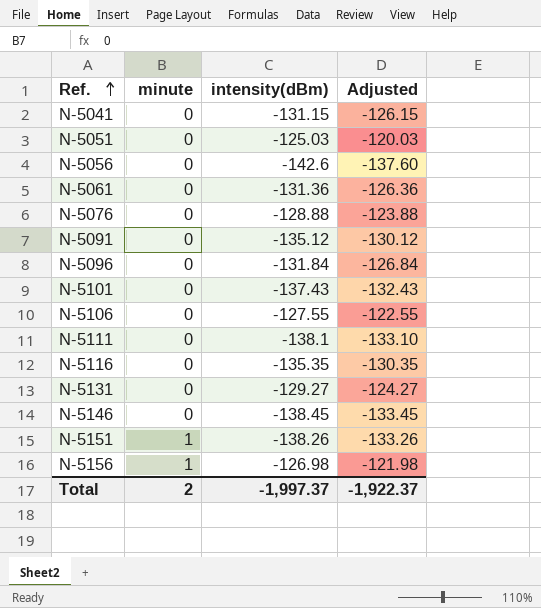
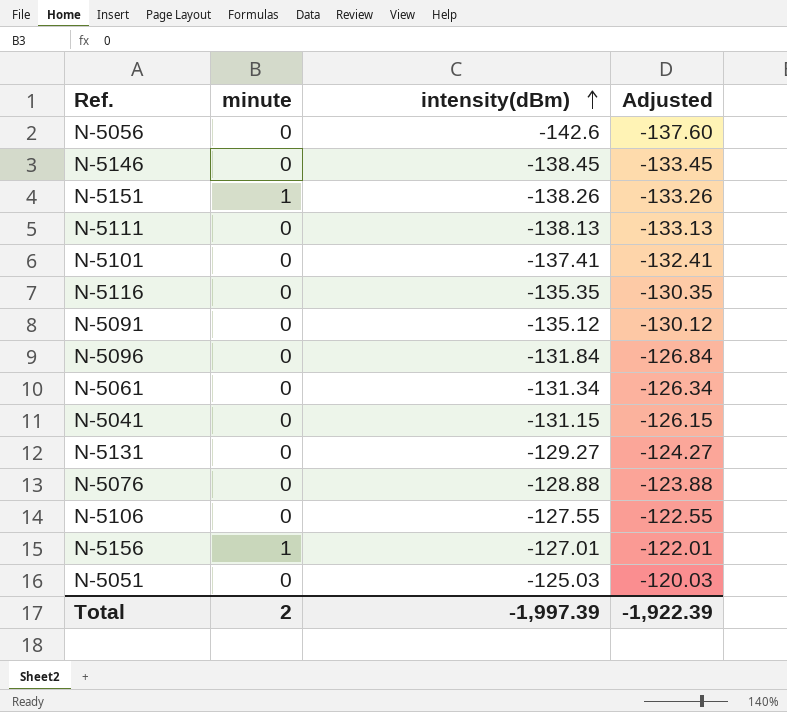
row order: Ref. ascending -> intensity(dBm) ascending
N-5111 | intensity(dBm): -138.1 -> -138.13
N-5111 | Adjusted: -133.10 -> -133.13
N-5101 | intensity(dBm): -137.43 -> -137.41
N-5101 | Adjusted: -132.43 -> -132.41
N-5061 | intensity(dBm): -131.36 -> -131.34
N-5061 | Adjusted: -126.36 -> -126.34
N-5156 | intensity(dBm): -126.98 -> -127.01
N-5156 | Adjusted: -121.98 -> -122.01
Total | intensity(dBm): -1,997.37 -> -1,997.39
Total | Adjusted: -1,922.37 -> -1,922.39

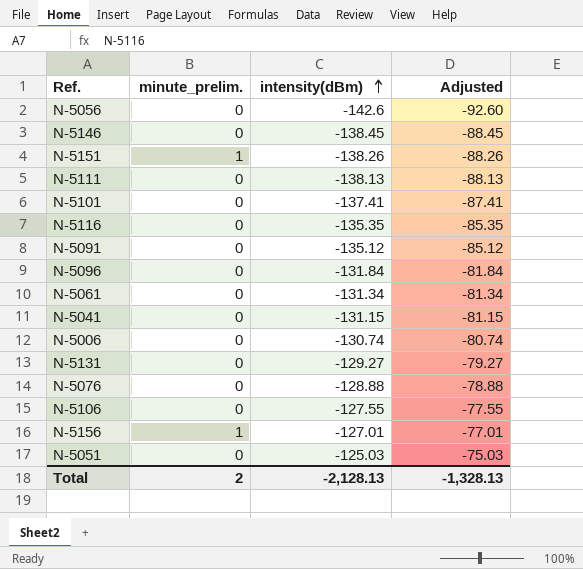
column name: minute -> minute_prelim.
column Adjusted | formula: [intensity(dBm)] + 5 -> [intensity(dBm)] + 50
row N-5006: none -> 0 | -130.74 | -80.74
Total | intensity(dBm): -1,997.39 -> -2,128.13
Total | Adjusted: -1,922.39 -> -1,328.13

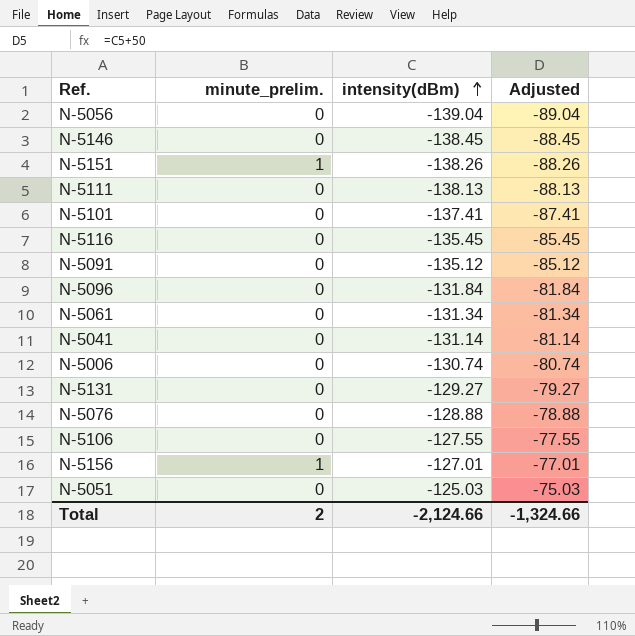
N-5056 | intensity(dBm): -142.6 -> -139.04
N-5056 | Adjusted: -92.60 -> -89.04
N-5116 | intensity(dBm): -135.35 -> -135.45
N-5116 | Adjusted: -85.35 -> -85.45
N-5041 | intensity(dBm): -131.15 -> -131.14
N-5041 | Adjusted: -81.15 -> -81.14
Total | intensity(dBm): -2,128.13 -> -2,124.66
Total | Adjusted: -1,328.13 -> -1,324.66

